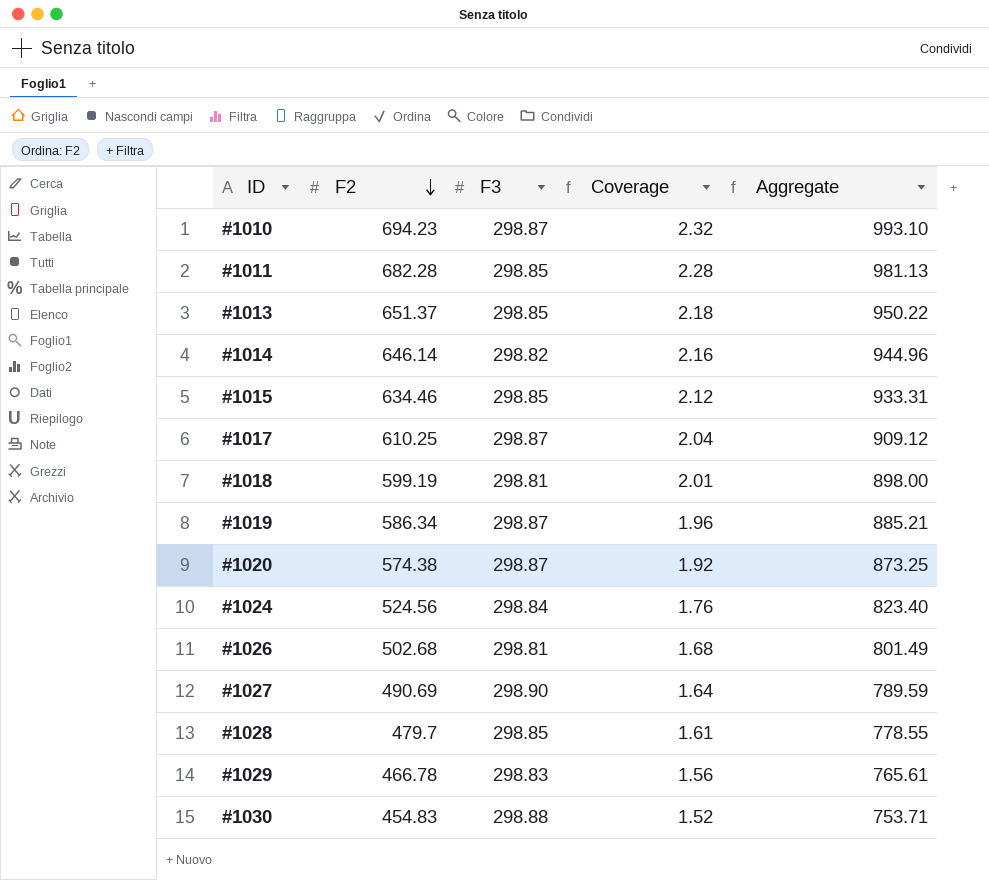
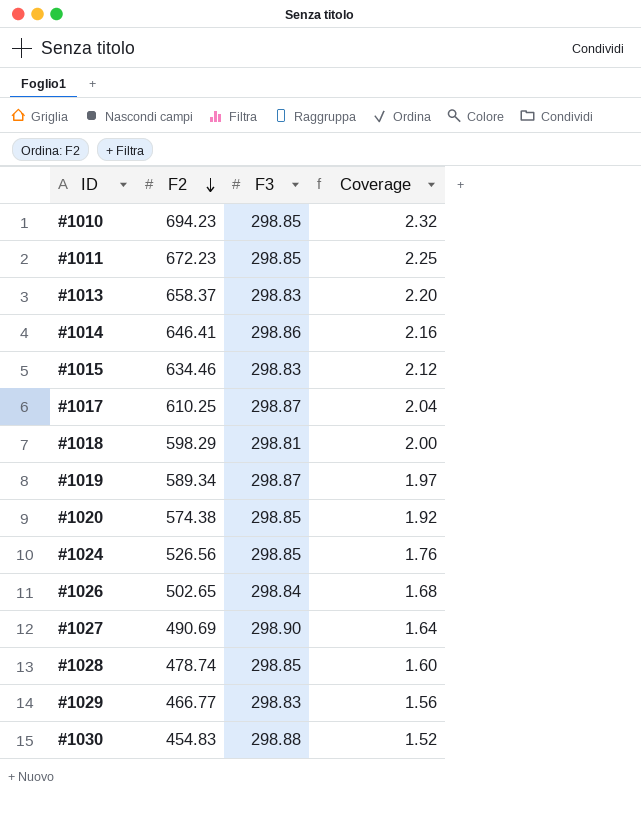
column Aggregate | formula: [F2] + [F3] -> none
#1010 | F3: 298.87 -> 298.85
#1011 | F2: 682.28 -> 672.23
#1011 | Coverage: 2.28 -> 2.25
#1013 | F2: 651.37 -> 658.37
#1013 | F3: 298.85 -> 298.83
#1013 | Coverage: 2.18 -> 2.20
#1014 | F2: 646.14 -> 646.41
#1014 | F3: 298.82 -> 298.86
#1015 | F3: 298.85 -> 298.83
#1018 | F2: 599.19 -> 598.29
#1018 | Coverage: 2.01 -> 2.00
#1019 | F2: 586.34 -> 589.34
#1019 | Coverage: 1.96 -> 1.97
#1020 | F3: 298.87 -> 298.85
#1024 | F2: 524.56 -> 526.56
#1024 | F3: 298.84 -> 298.85
#1026 | F2: 502.68 -> 502.65
#1026 | F3: 298.81 -> 298.84
#1028 | F2: 479.7 -> 478.74
#1028 | Coverage: 1.61 -> 1.60
#1029 | F2: 466.78 -> 466.77

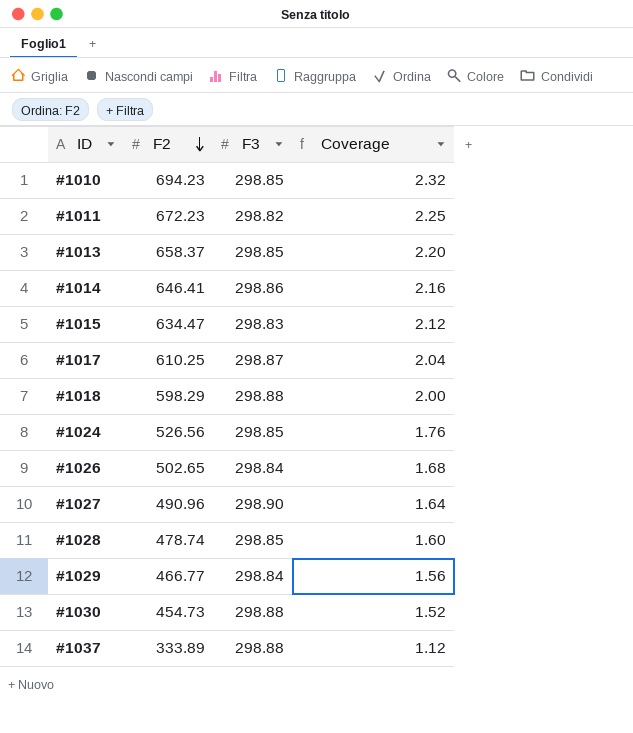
row #1019: 589.34 | 298.87 | 1.97 -> none
row #1020: 574.38 | 298.85 | 1.92 -> none
#1011 | F3: 298.85 -> 298.82
#1013 | F3: 298.83 -> 298.85
#1015 | F2: 634.46 -> 634.47
#1018 | F3: 298.81 -> 298.88
#1027 | F2: 490.69 -> 490.96
#1029 | F3: 298.83 -> 298.84
#1030 | F2: 454.83 -> 454.73
row #1037: none -> 333.89 | 298.88 | 1.12

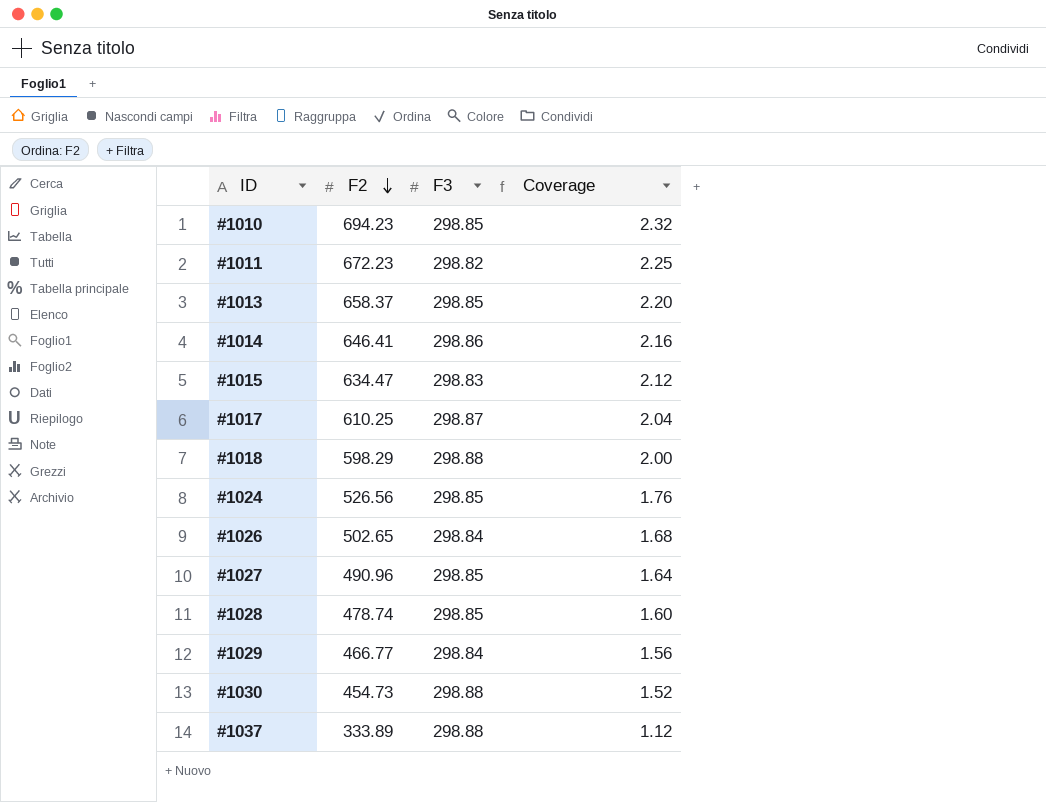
#1027 | F3: 298.90 -> 298.85

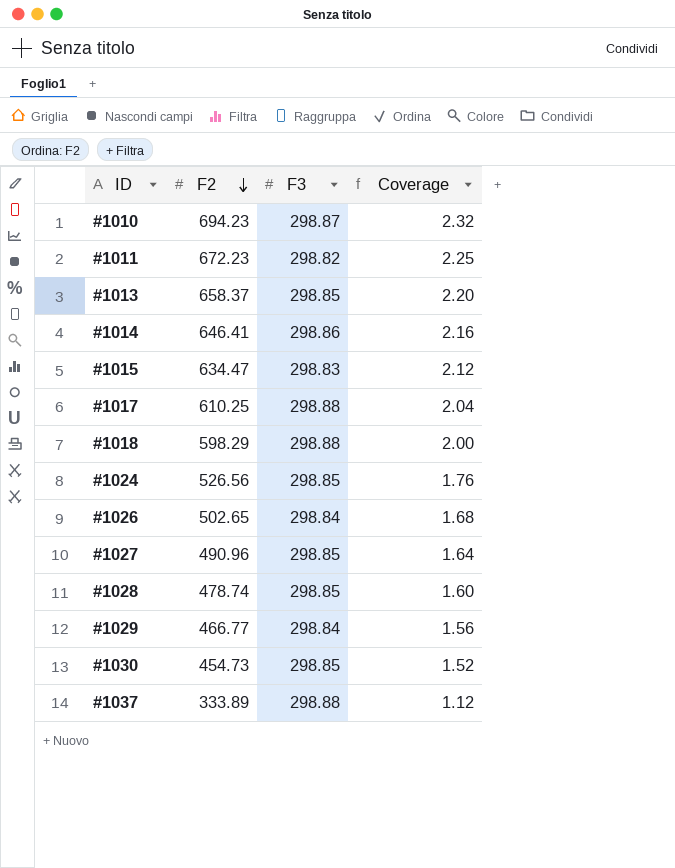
#1010 | F3: 298.85 -> 298.87
#1017 | F3: 298.87 -> 298.88
#1030 | F3: 298.88 -> 298.85

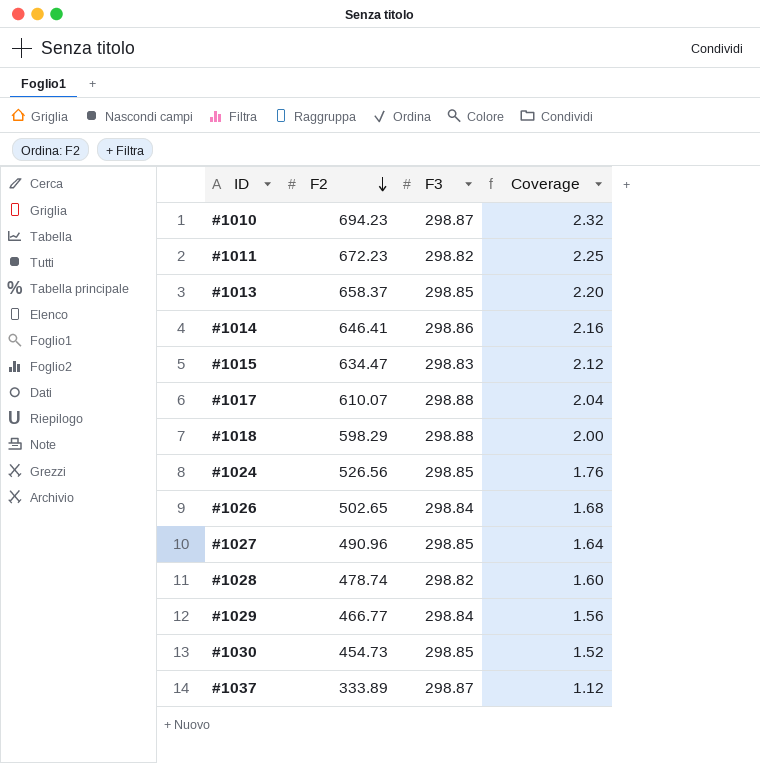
#1017 | F2: 610.25 -> 610.07
#1028 | F3: 298.85 -> 298.82
#1037 | F3: 298.88 -> 298.87

